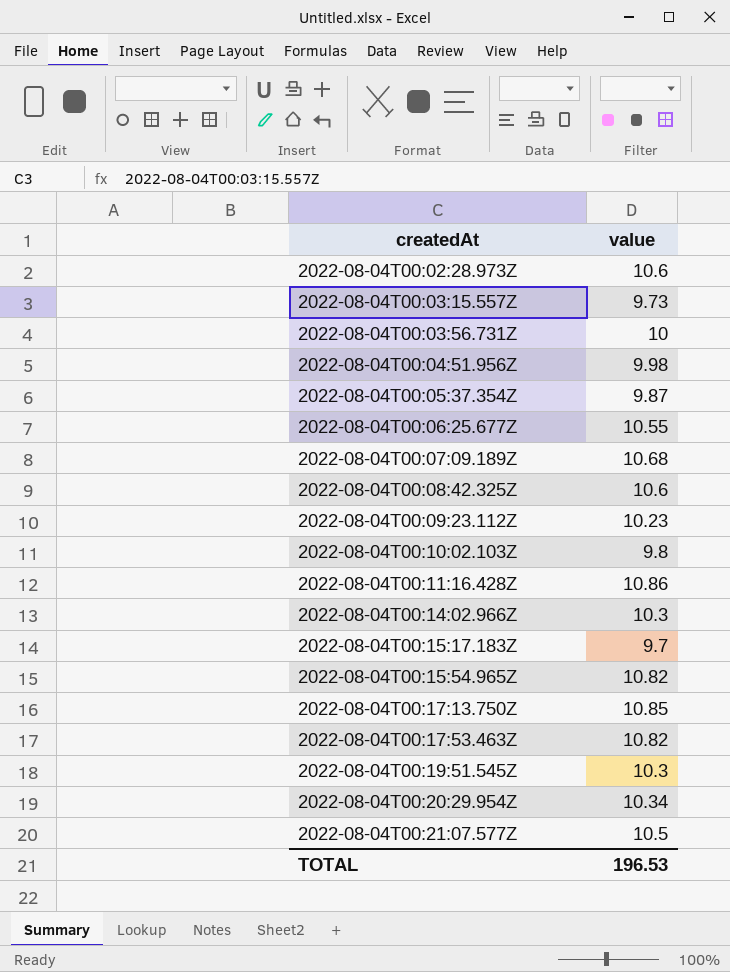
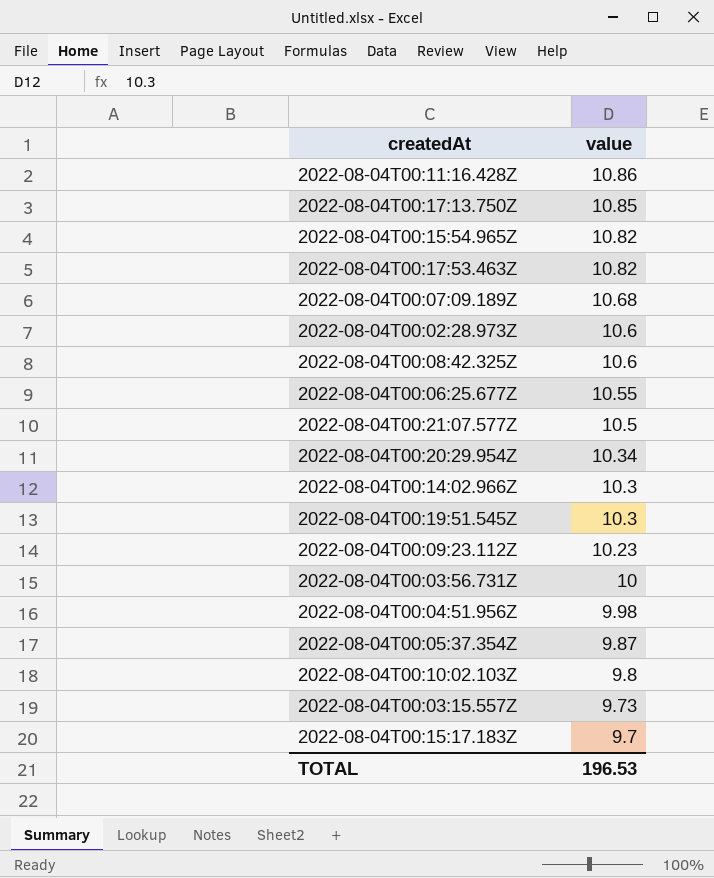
row order: createdAt ascending -> value descending

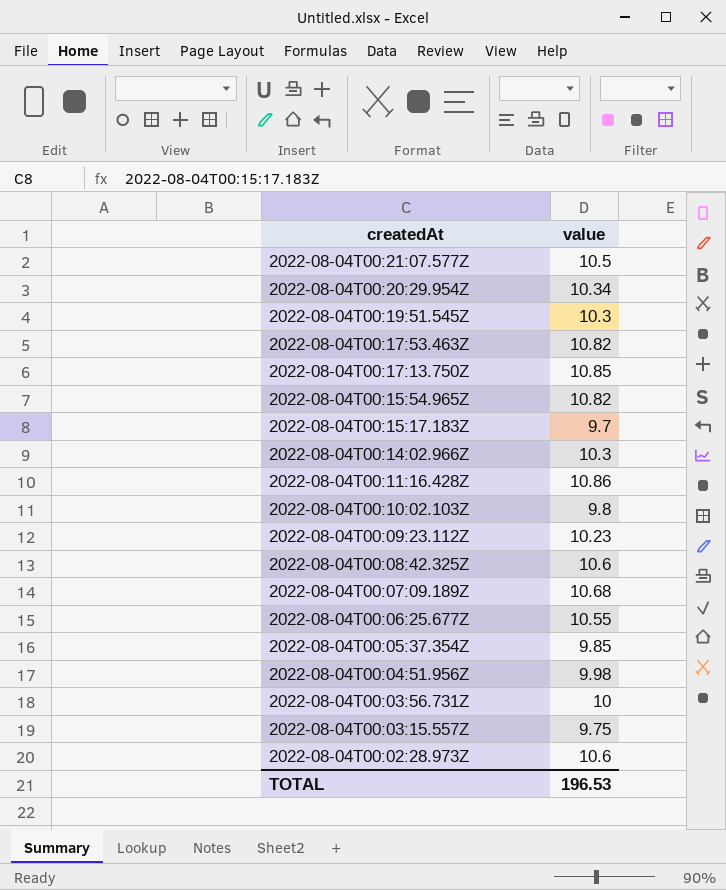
row order: value descending -> createdAt descending
2022-08-04T00:05:37.354Z | value: 9.87 -> 9.85
2022-08-04T00:03:15.557Z | value: 9.73 -> 9.75

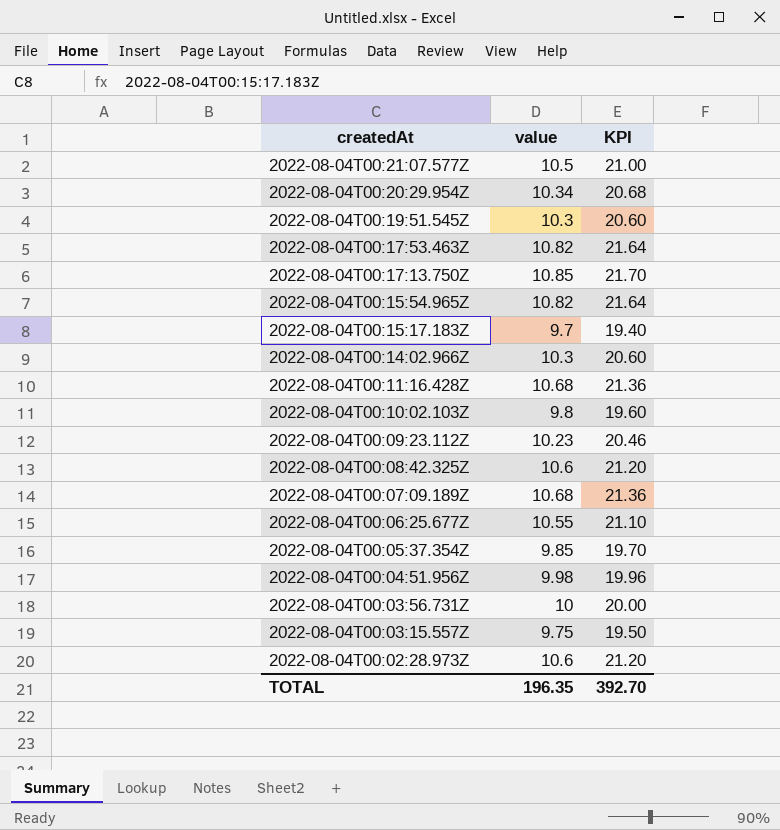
column KPI | formula: none -> [value] * 2
2022-08-04T00:11:16.428Z | value: 10.86 -> 10.68
TOTAL | value: 196.53 -> 196.35

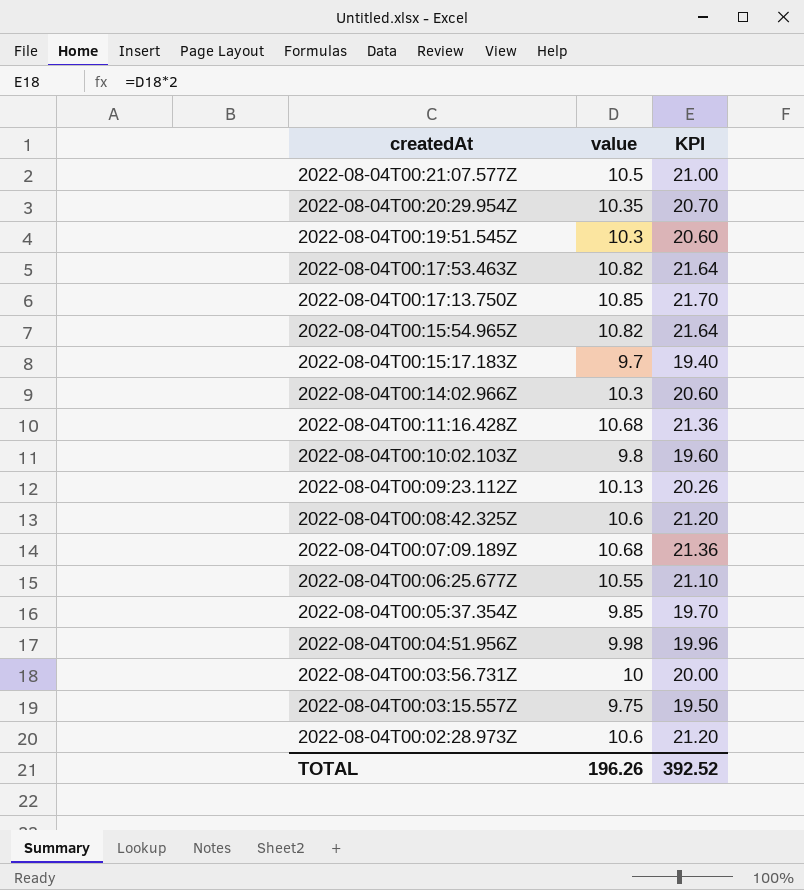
2022-08-04T00:20:29.954Z | value: 10.34 -> 10.35
2022-08-04T00:20:29.954Z | KPI: 20.68 -> 20.70
2022-08-04T00:09:23.112Z | value: 10.23 -> 10.13
2022-08-04T00:09:23.112Z | KPI: 20.46 -> 20.26
TOTAL | value: 196.35 -> 196.26
TOTAL | KPI: 392.70 -> 392.52

